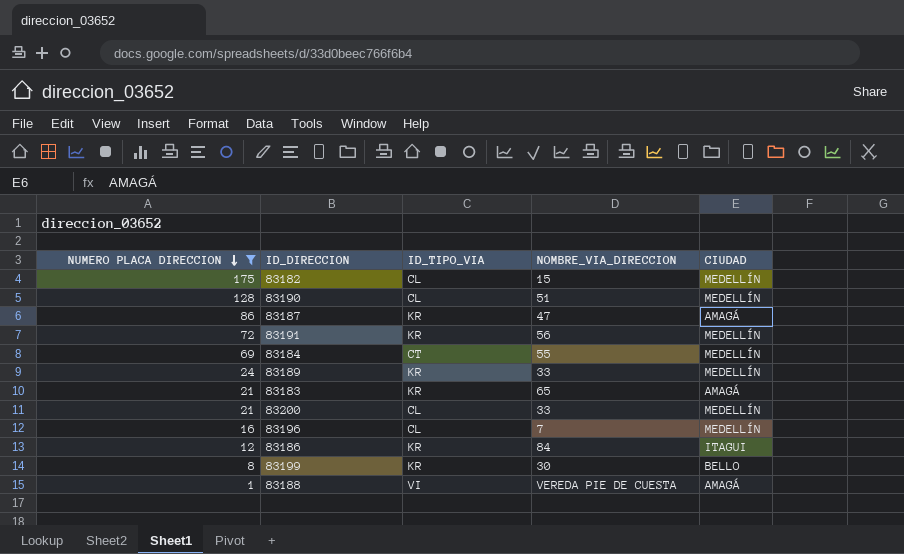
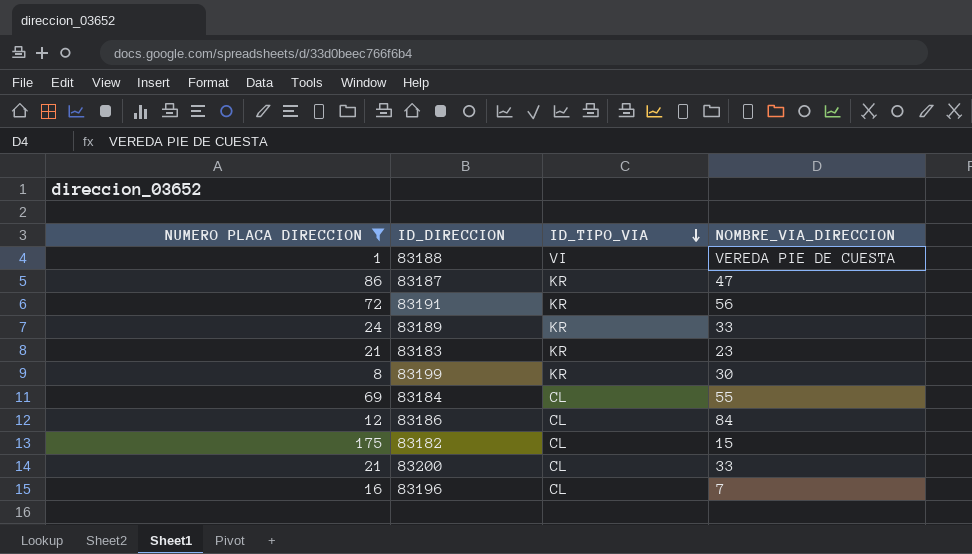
row order: NUMERO PLACA DIRECCION descending -> ID_TIPO_VIA descending
column CIUDAD | position: 5 -> none
row 83190: 128 | CL | 51 | MEDELLÍN -> none
83183 | NOMBRE_VIA_DIRECCION: 65 -> 23
83184 | ID_TIPO_VIA: CT -> CL
83186 | ID_TIPO_VIA: KR -> CL

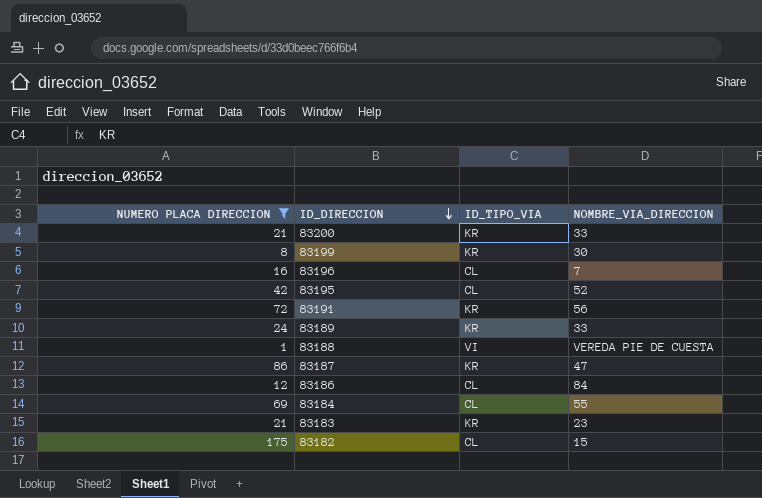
row order: ID_TIPO_VIA descending -> ID_DIRECCION descending
83200 | ID_TIPO_VIA: CL -> KR
row 83195: none -> 42 | CL | 52

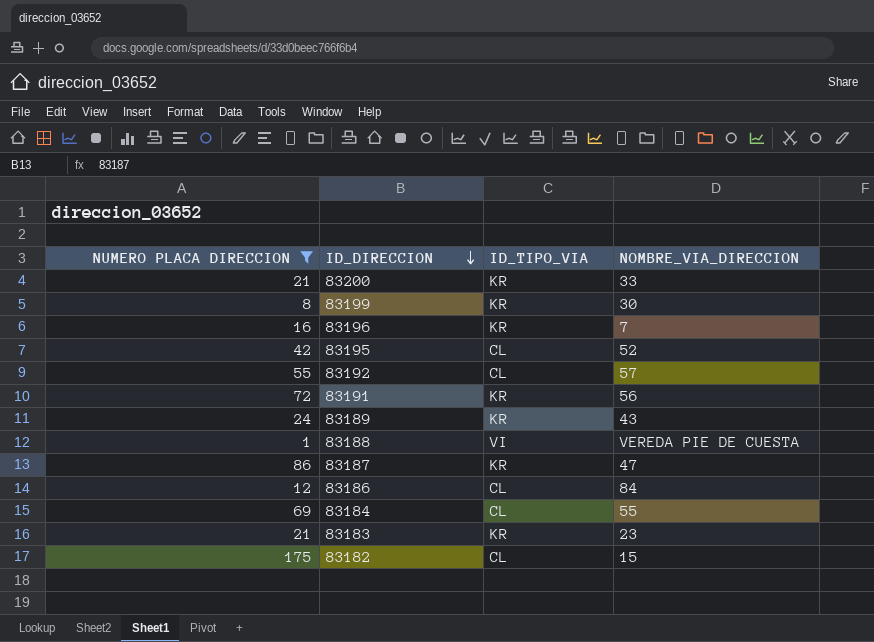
83196 | ID_TIPO_VIA: CL -> KR
row 83192: none -> 55 | CL | 57
83189 | NOMBRE_VIA_DIRECCION: 33 -> 43

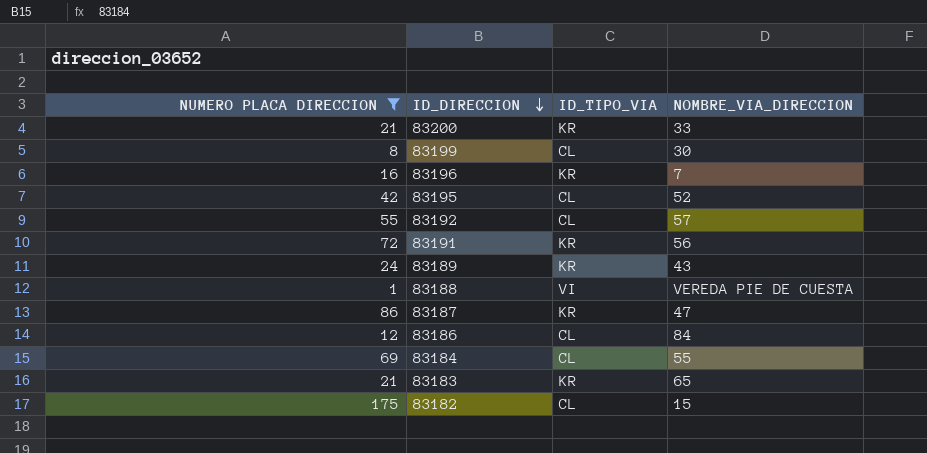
83199 | ID_TIPO_VIA: KR -> CL
83183 | NOMBRE_VIA_DIRECCION: 23 -> 65

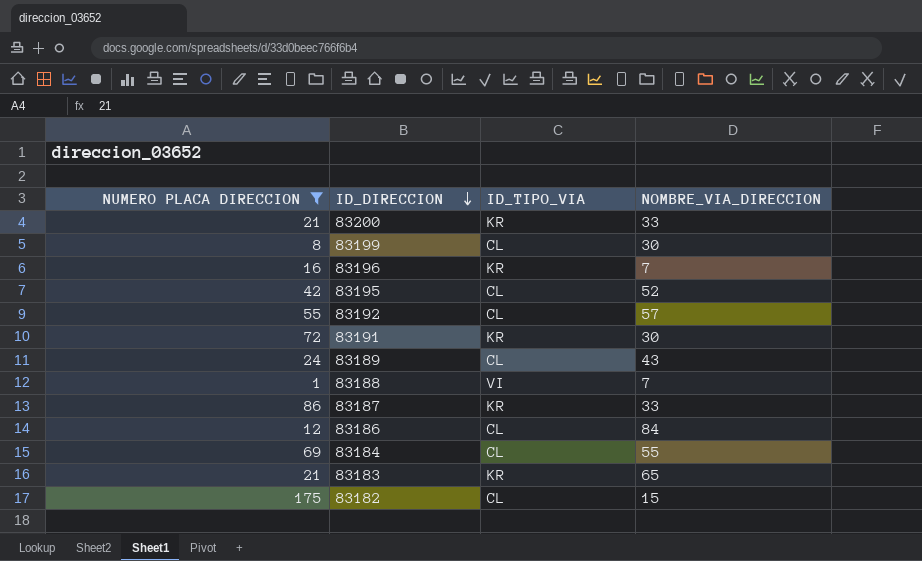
83191 | NOMBRE_VIA_DIRECCION: 56 -> 30
83189 | ID_TIPO_VIA: KR -> CL
83188 | NOMBRE_VIA_DIRECCION: VEREDA PIE DE CUESTA -> 7
83187 | NOMBRE_VIA_DIRECCION: 47 -> 33

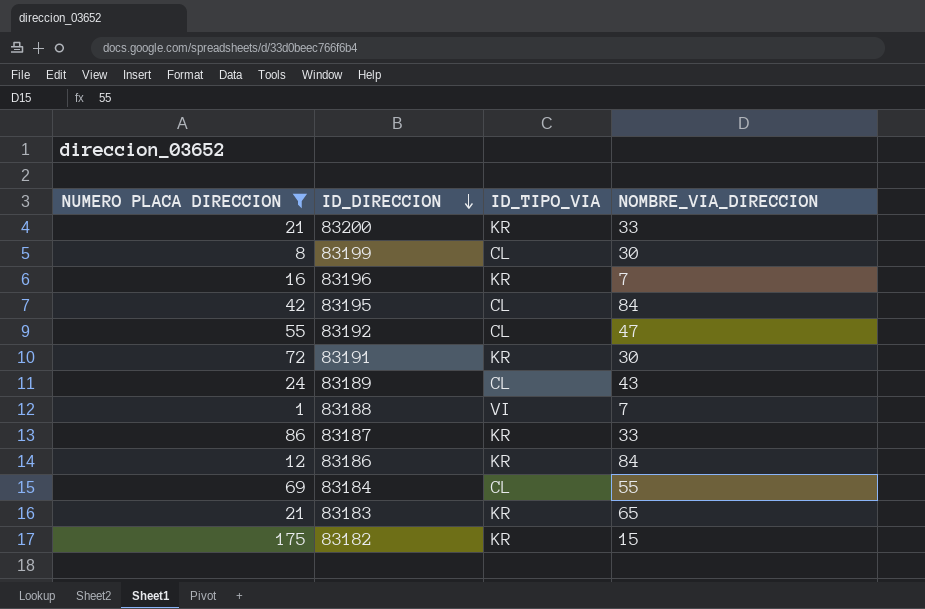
83195 | NOMBRE_VIA_DIRECCION: 52 -> 84
83192 | NOMBRE_VIA_DIRECCION: 57 -> 47
83186 | ID_TIPO_VIA: CL -> KR
83182 | ID_TIPO_VIA: CL -> KR

